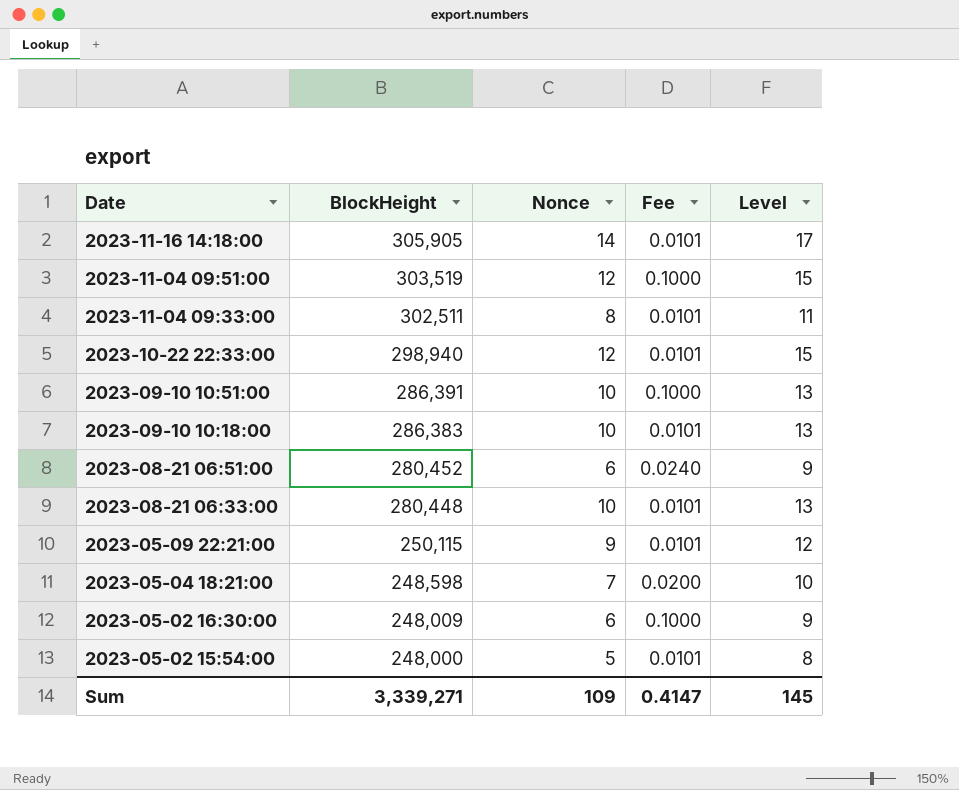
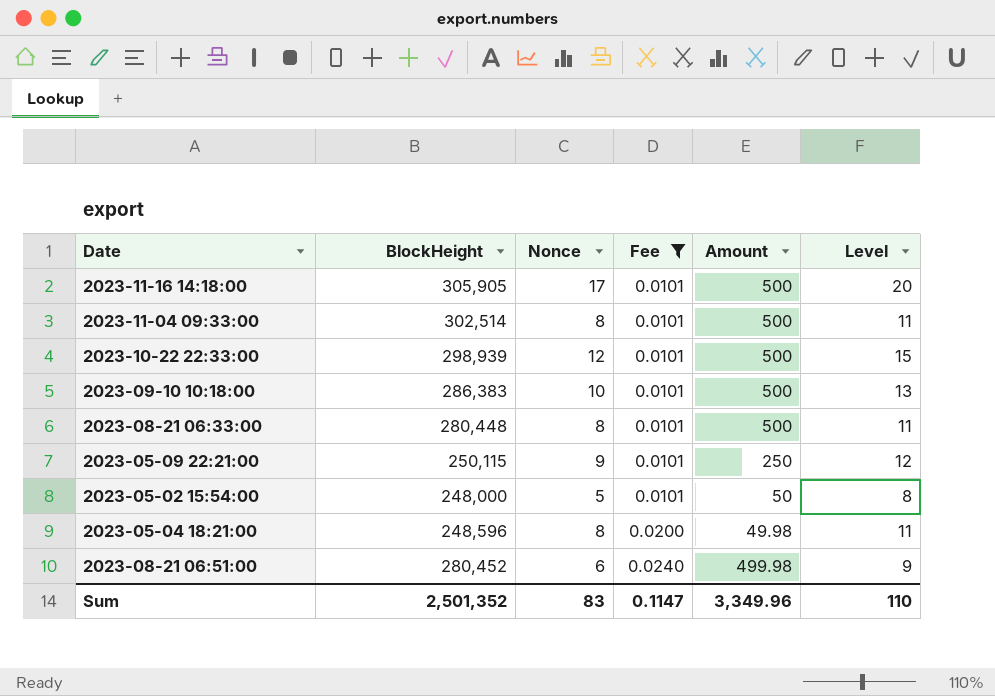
filter: none -> Fee != 0.1000
row order: Date descending -> Fee ascending
column Amount | position: none -> 5
2023-11-16 14:18:00 | Nonce: 14 -> 17
2023-11-16 14:18:00 | Level: 17 -> 20
2023-11-04 09:33:00 | BlockHeight: 302,511 -> 302,514
2023-10-22 22:33:00 | BlockHeight: 298,940 -> 298,939
2023-08-21 06:33:00 | Nonce: 10 -> 8
2023-08-21 06:33:00 | Level: 13 -> 11
2023-05-04 18:21:00 | BlockHeight: 248,598 -> 248,596
2023-05-04 18:21:00 | Nonce: 7 -> 8
2023-05-04 18:21:00 | Level: 10 -> 11
Sum | BlockHeight: 3,339,271 -> 2,501,352
Sum | Nonce: 109 -> 83
Sum | Fee: 0.4147 -> 0.1147
Sum | Level: 145 -> 110

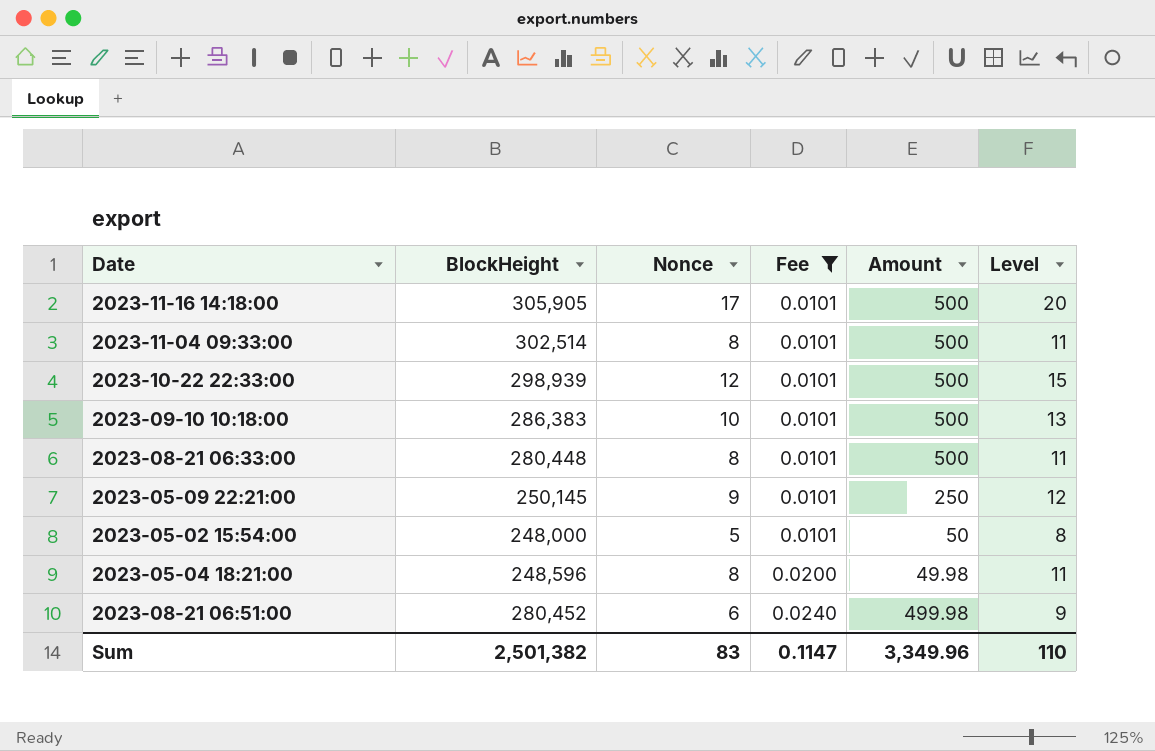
2023-05-09 22:21:00 | BlockHeight: 250,115 -> 250,145
Sum | BlockHeight: 2,501,352 -> 2,501,382

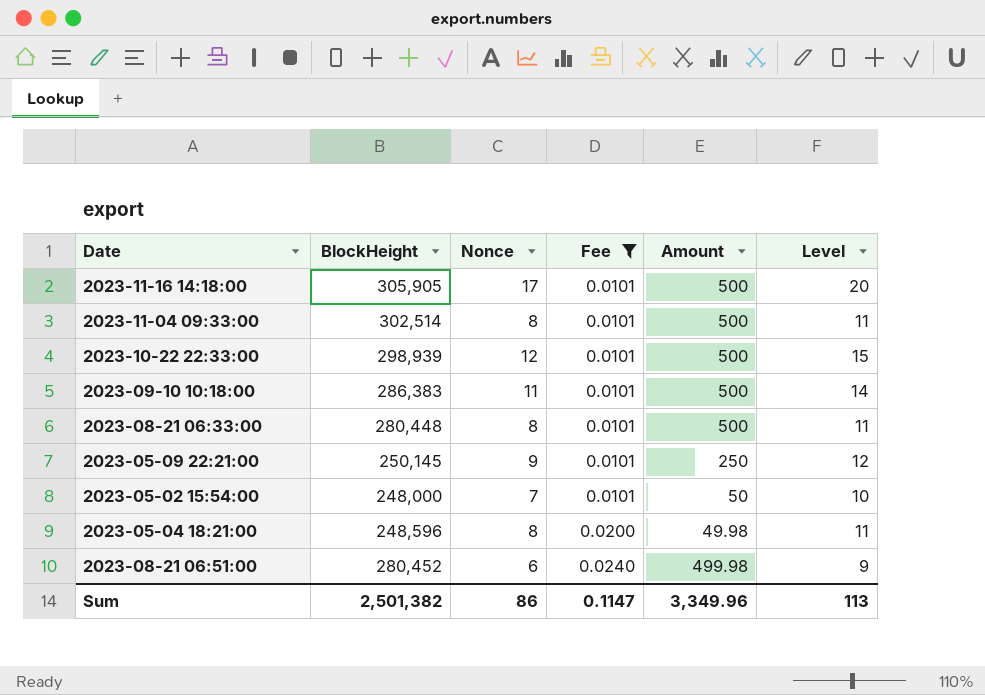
2023-09-10 10:18:00 | Nonce: 10 -> 11
2023-09-10 10:18:00 | Level: 13 -> 14
2023-05-02 15:54:00 | Nonce: 5 -> 7
2023-05-02 15:54:00 | Level: 8 -> 10
Sum | Nonce: 83 -> 86
Sum | Level: 110 -> 113

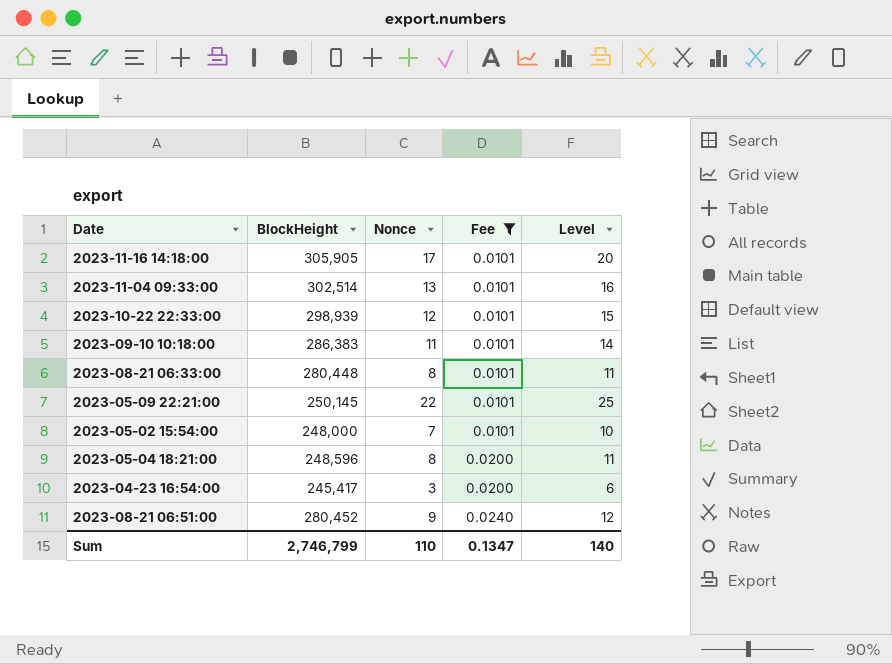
column Amount | position: 5 -> none
2023-11-04 09:33:00 | Nonce: 8 -> 13
2023-11-04 09:33:00 | Level: 11 -> 16
2023-05-09 22:21:00 | Nonce: 9 -> 22
2023-05-09 22:21:00 | Level: 12 -> 25
row 2023-04-23 16:54:00: none -> 245,417 | 3 | 0.0200 | 6
2023-08-21 06:51:00 | Nonce: 6 -> 9
2023-08-21 06:51:00 | Level: 9 -> 12
Sum | BlockHeight: 2,501,382 -> 2,746,799
Sum | Nonce: 86 -> 110
Sum | Fee: 0.1147 -> 0.1347
Sum | Level: 113 -> 140

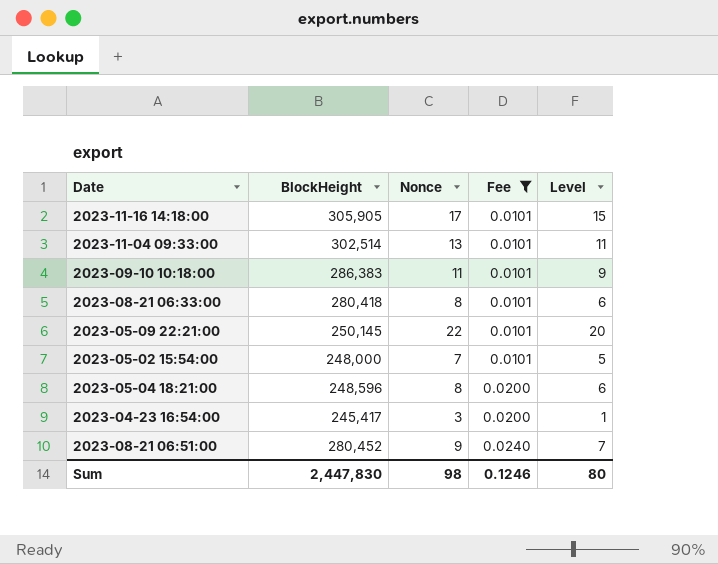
column Level | formula: [Nonce] + 3 -> [Nonce] - 2
row 2023-10-22 22:33:00: 298,939 | 12 | 0.0101 | 15 -> none
2023-08-21 06:33:00 | BlockHeight: 280,448 -> 280,418
Sum | BlockHeight: 2,746,799 -> 2,447,830
Sum | Nonce: 110 -> 98
Sum | Fee: 0.1347 -> 0.1246
Sum | Level: 140 -> 80

